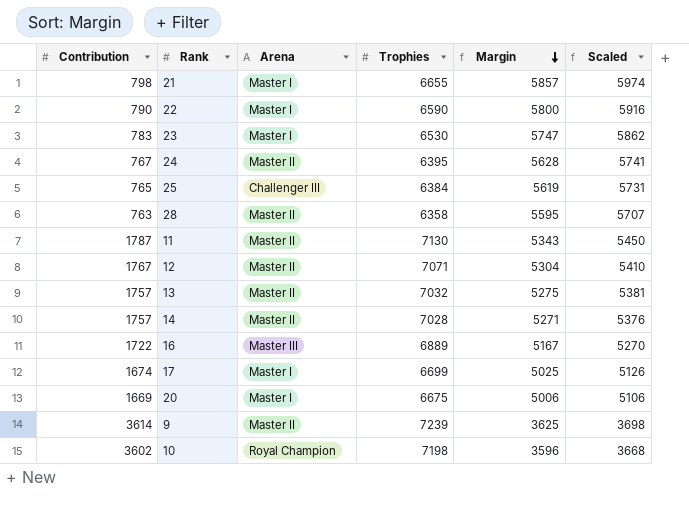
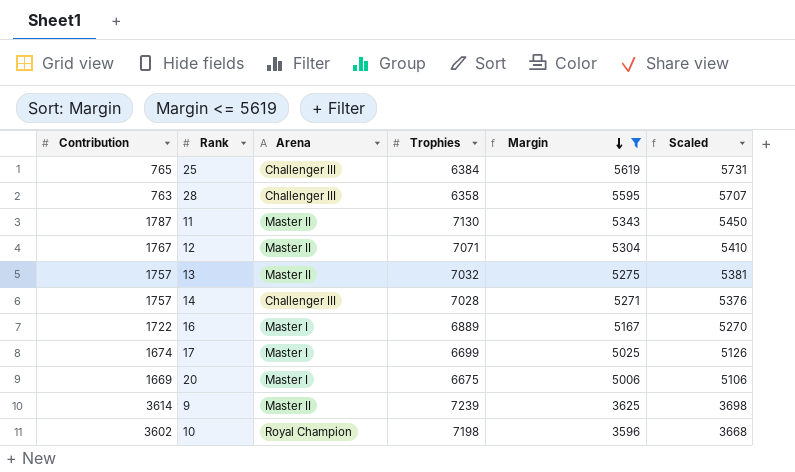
filter: none -> Margin <= 5619
28 | Arena: Master II -> Challenger III
14 | Arena: Master II -> Challenger III
16 | Arena: Master III -> Master I

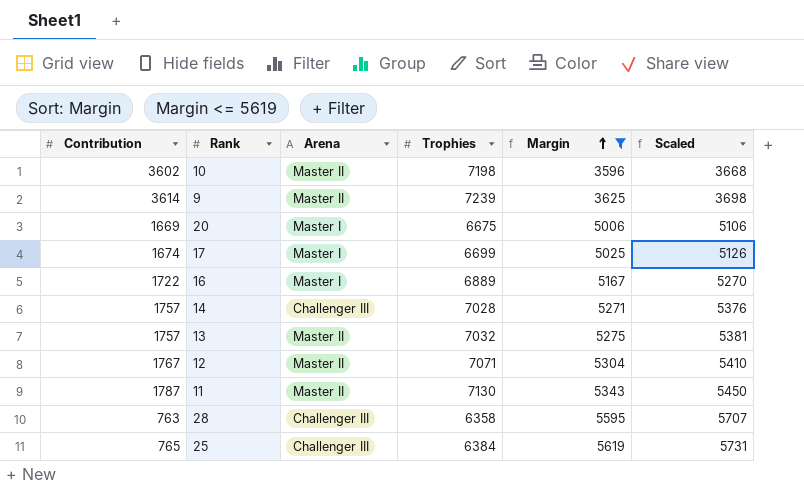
row order: Margin descending -> Margin ascending
10 | Arena: Royal Champion -> Master II

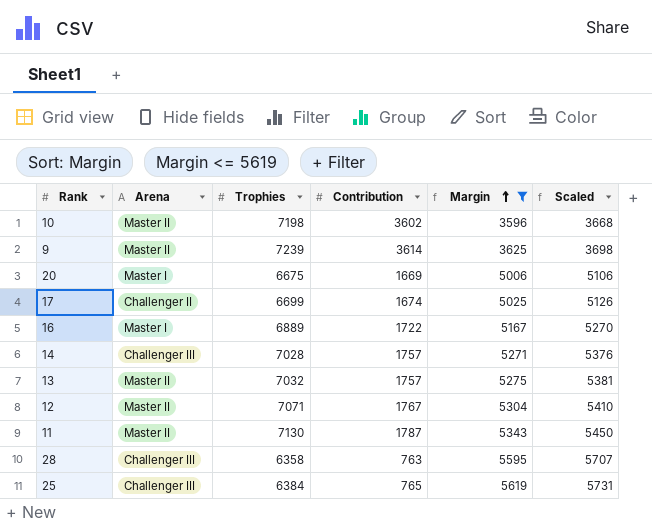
column Contribution | position: 1 -> 4
17 | Arena: Master I -> Challenger II

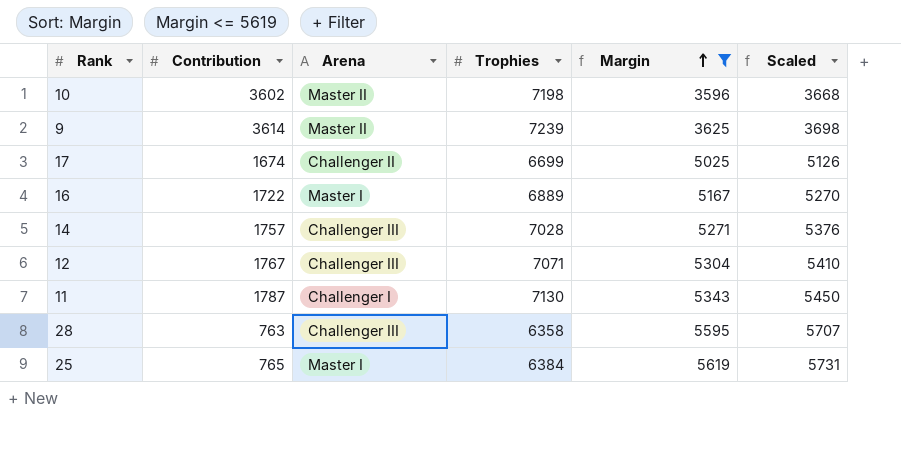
column Contribution | position: 4 -> 2
row 20: Master I | 6675 | 1669 | 5006 | 5106 -> none
row 13: Master II | 7032 | 1757 | 5275 | 5381 -> none
12 | Arena: Master II -> Challenger III
11 | Arena: Master II -> Challenger I
25 | Arena: Challenger III -> Master I

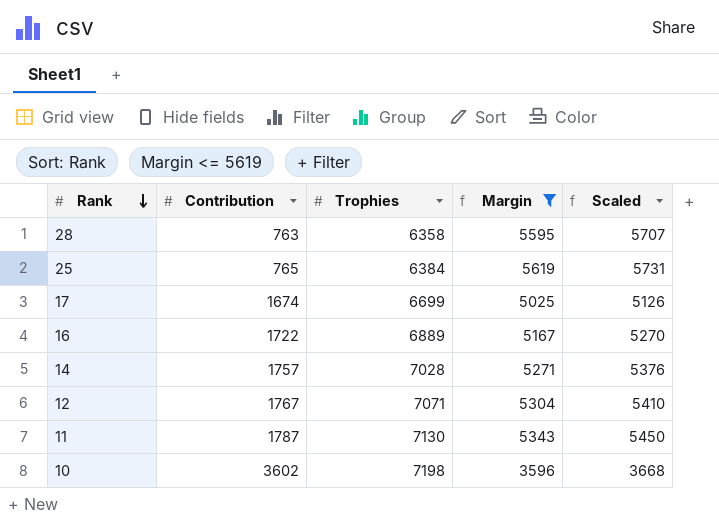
row order: Margin ascending -> Rank descending
column Arena | position: 3 -> none
row 9: 3614 | Master II | 7239 | 3625 | 3698 -> none

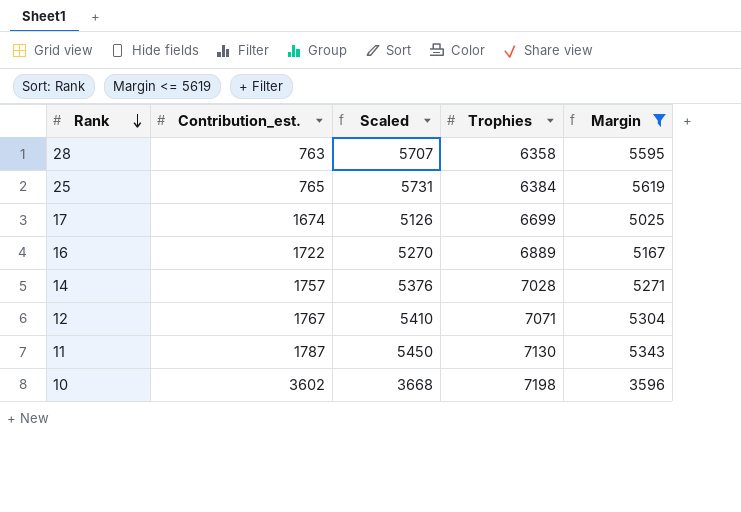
column name: Contribution -> Contribution_est.
column Scaled | position: 5 -> 3

